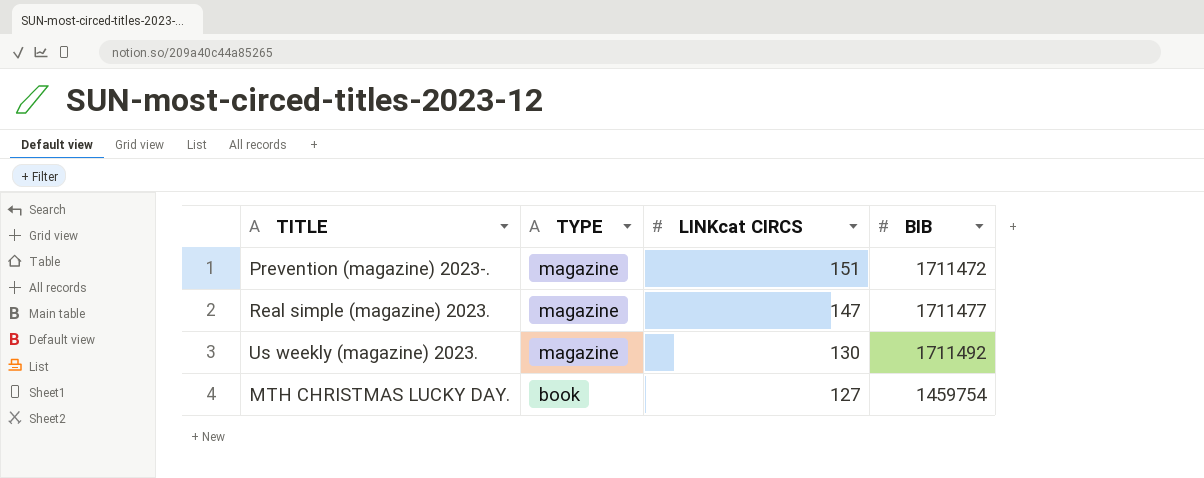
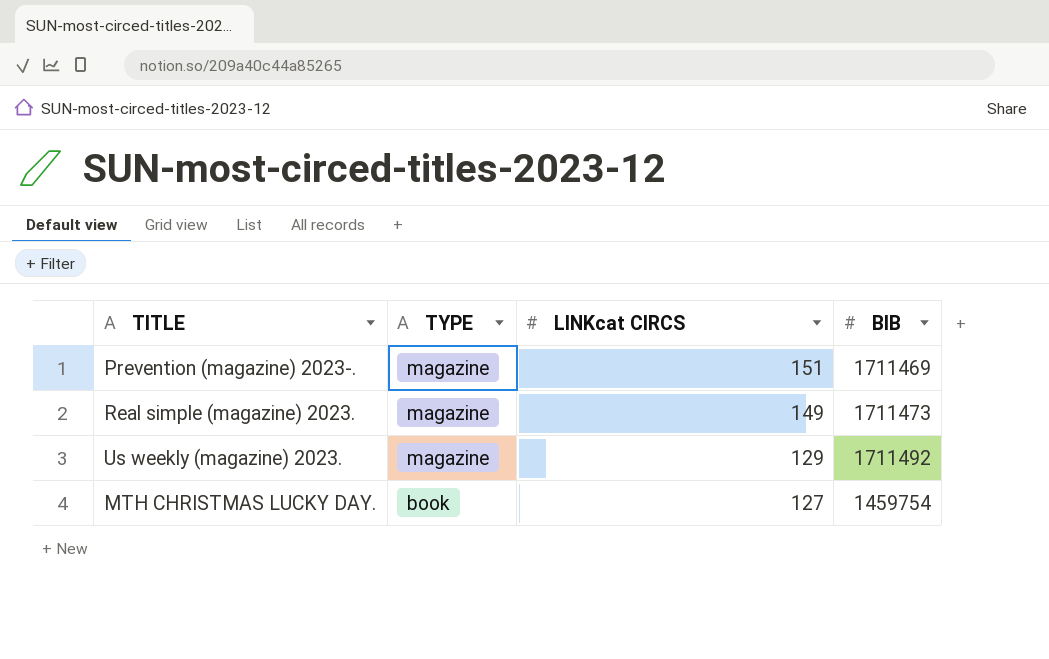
Prevention (magazine) 2023-. | BIB: 1711472 -> 1711469
Real simple (magazine) 2023. | LINKcat CIRCS: 147 -> 149
Real simple (magazine) 2023. | BIB: 1711477 -> 1711473
Us weekly (magazine) 2023. | LINKcat CIRCS: 130 -> 129

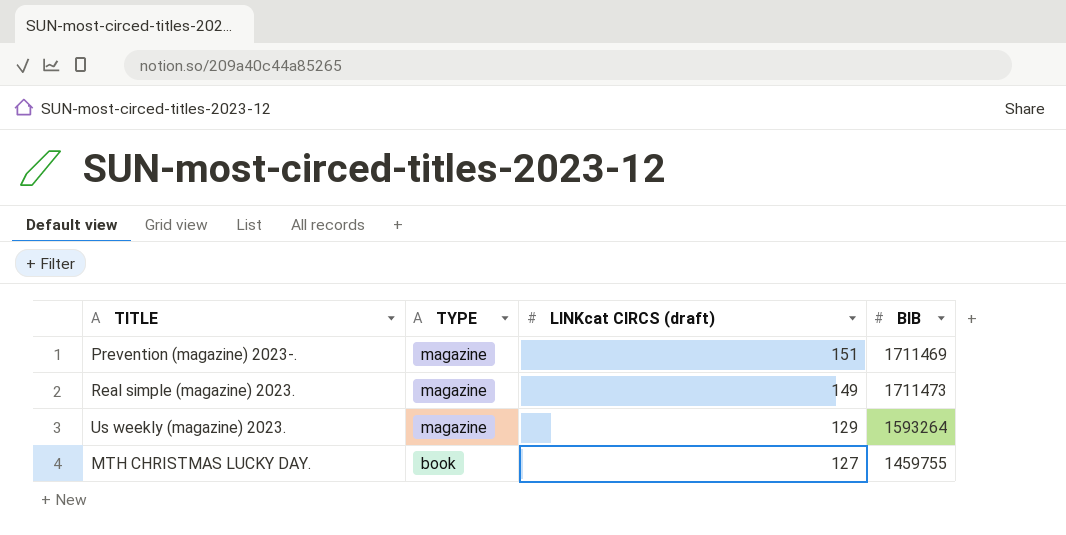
column name: LINKcat CIRCS -> LINKcat CIRCS (draft)
Us weekly (magazine) 2023. | BIB: 1711492 -> 1593264
MTH CHRISTMAS LUCKY DAY. | BIB: 1459754 -> 1459755

